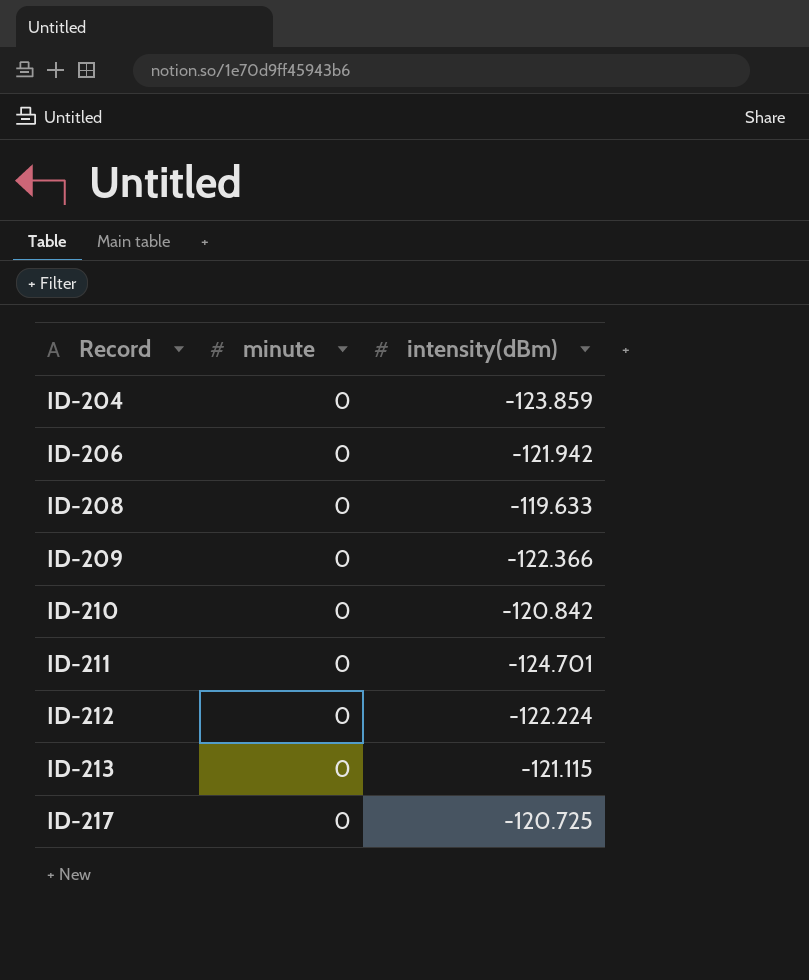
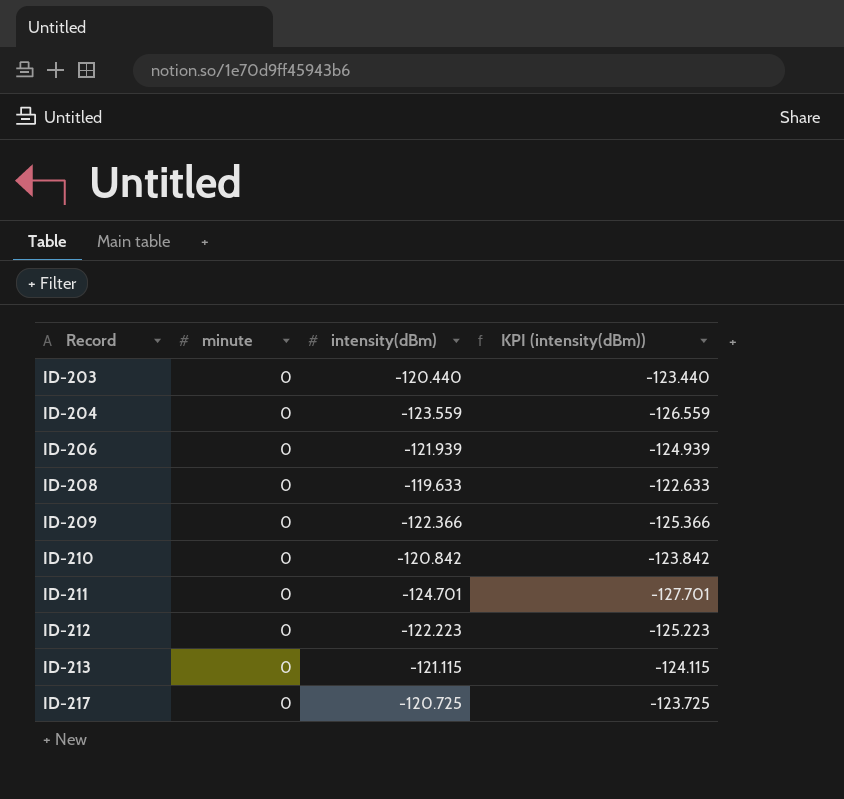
column KPI (intensity(dBm)) | formula: none -> [intensity(dBm)] - 3
row ID-203: none -> 0 | -120.440 | -123.440
ID-204 | intensity(dBm): -123.859 -> -123.559
ID-206 | intensity(dBm): -121.942 -> -121.939
ID-212 | intensity(dBm): -122.224 -> -122.223

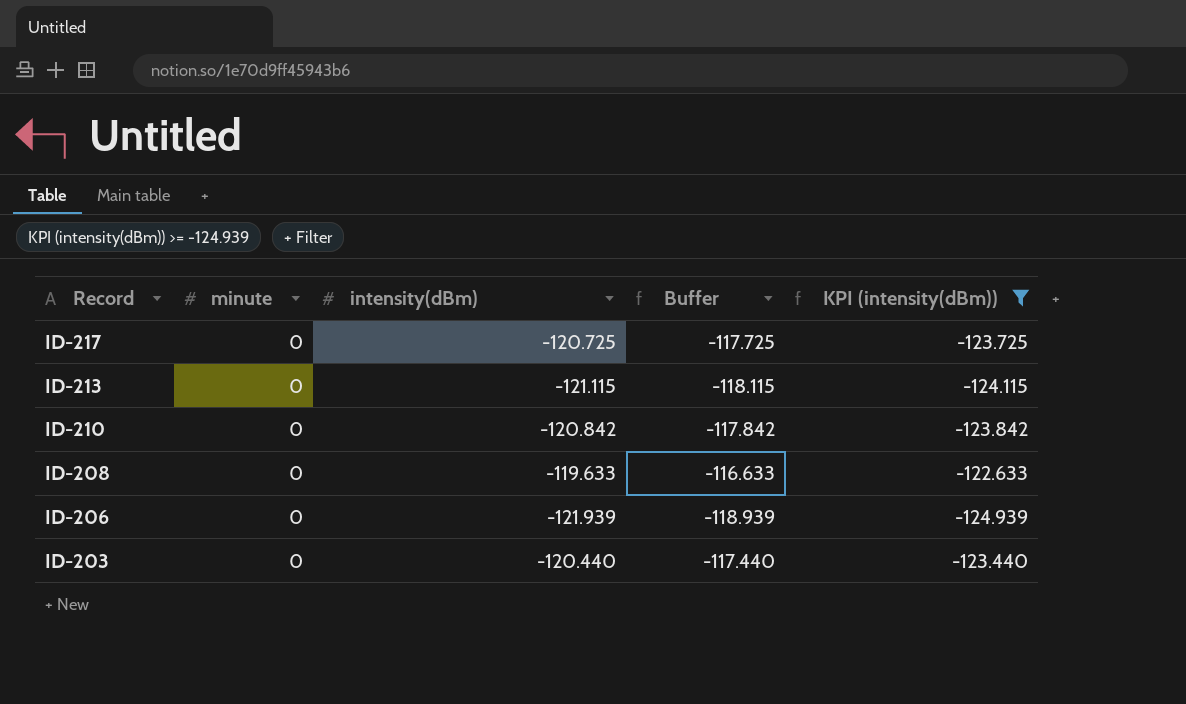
filter: none -> KPI (intensity(dBm)) >= -124.939
row order: Record ascending -> Record descending
column Buffer | formula: none -> [intensity(dBm)] + 3

